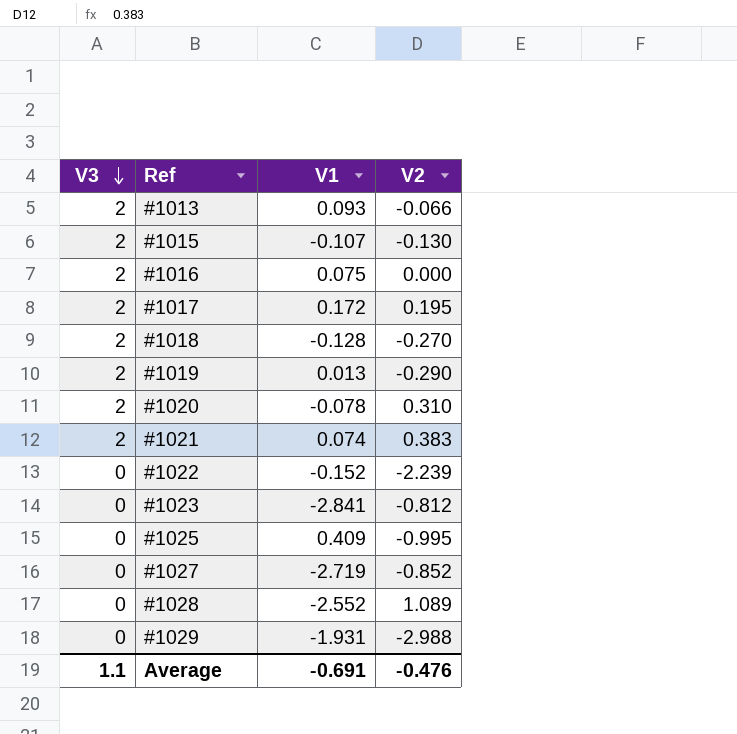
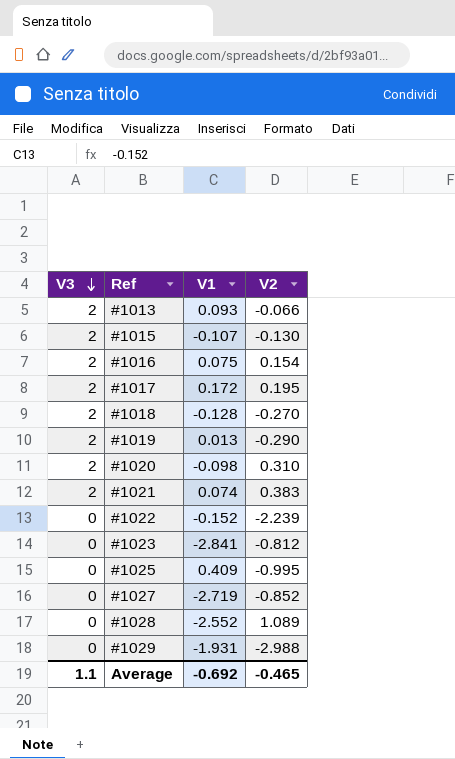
#1016 | V2: 0.000 -> 0.154
#1020 | V1: -0.078 -> -0.098
Average | V1: -0.691 -> -0.692
Average | V2: -0.476 -> -0.465

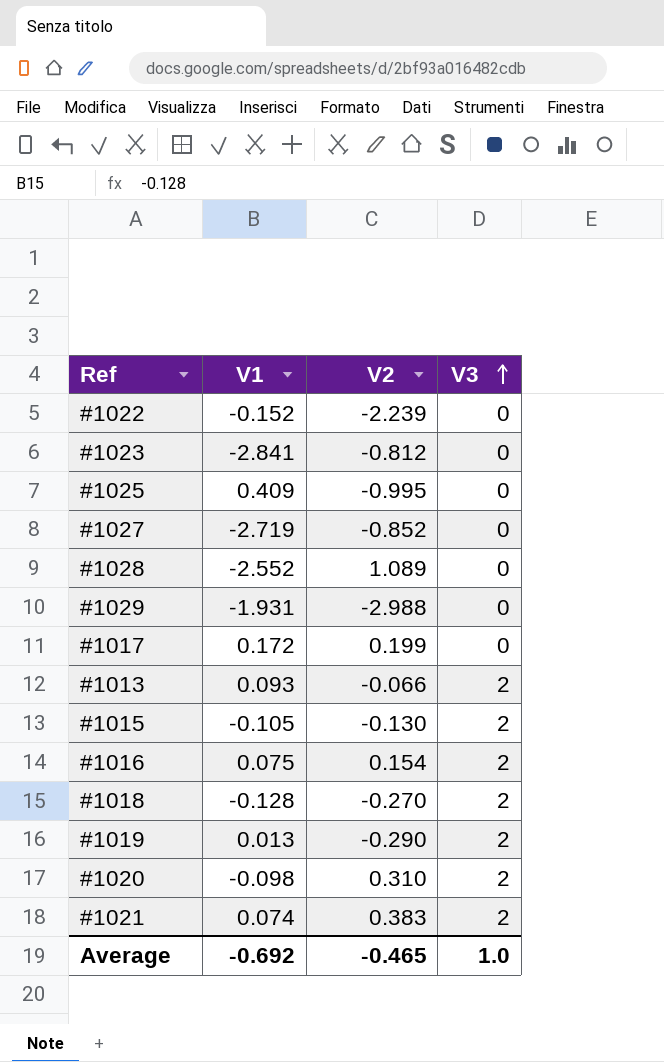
row order: V3 descending -> V3 ascending
column V3 | position: 1 -> 4
#1017 | V2: 0.195 -> 0.199
#1017 | V3: 2 -> 0
#1015 | V1: -0.107 -> -0.105
Average | V3: 1.1 -> 1.0

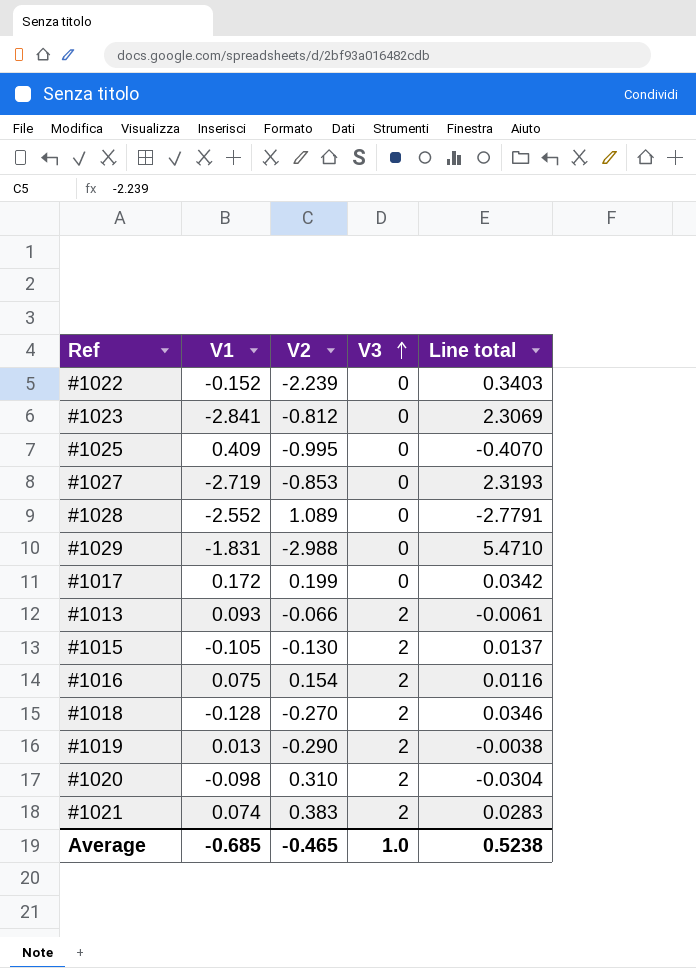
column Line total | formula: none -> [V1] * [V2]
#1027 | V2: -0.852 -> -0.853
#1029 | V1: -1.931 -> -1.831
Average | V1: -0.692 -> -0.685

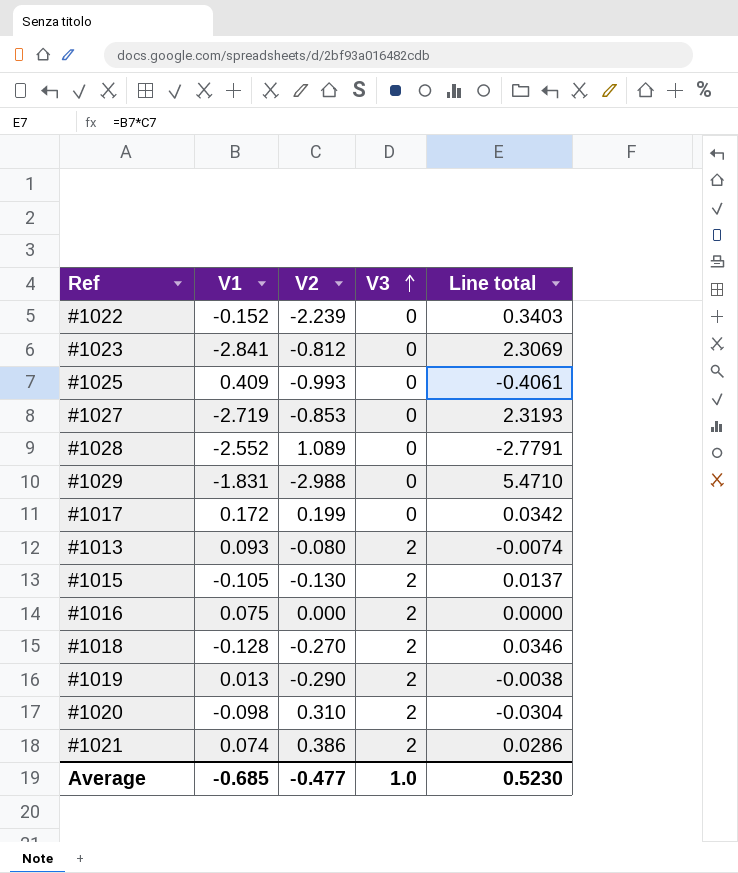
#1025 | V2: -0.995 -> -0.993
#1025 | Line total: -0.4070 -> -0.4061
#1013 | V2: -0.066 -> -0.080
#1013 | Line total: -0.0061 -> -0.0074
#1016 | V2: 0.154 -> 0.000
#1016 | Line total: 0.0116 -> 0.0000
#1021 | V2: 0.383 -> 0.386
#1021 | Line total: 0.0283 -> 0.0286
Average | V2: -0.465 -> -0.477
Average | Line total: 0.5238 -> 0.5230

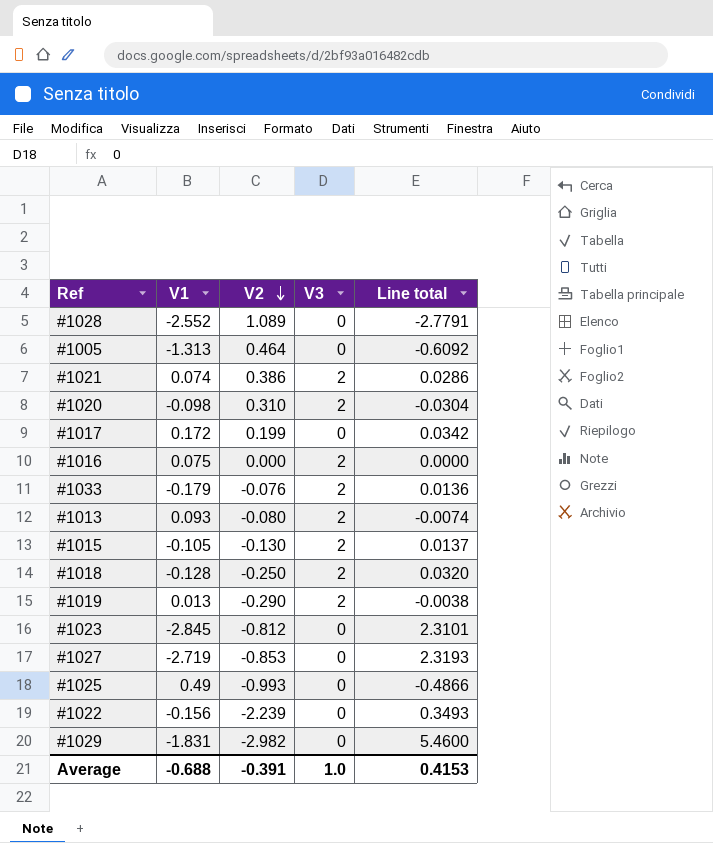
row order: V3 ascending -> V2 descending
row #1005: none -> -1.313 | 0.464 | 0 | -0.6092
row #1033: none -> -0.179 | -0.076 | 2 | 0.0136
#1018 | V2: -0.270 -> -0.250
#1018 | Line total: 0.0346 -> 0.0320
#1023 | V1: -2.841 -> -2.845
#1023 | Line total: 2.3069 -> 2.3101
#1025 | V1: 0.409 -> 0.49
#1025 | Line total: -0.4061 -> -0.4866
#1022 | V1: -0.152 -> -0.156
#1022 | Line total: 0.3403 -> 0.3493
#1029 | V2: -2.988 -> -2.982
#1029 | Line total: 5.4710 -> 5.4600
Average | V1: -0.685 -> -0.688
Average | V2: -0.477 -> -0.391
Average | Line total: 0.5230 -> 0.4153

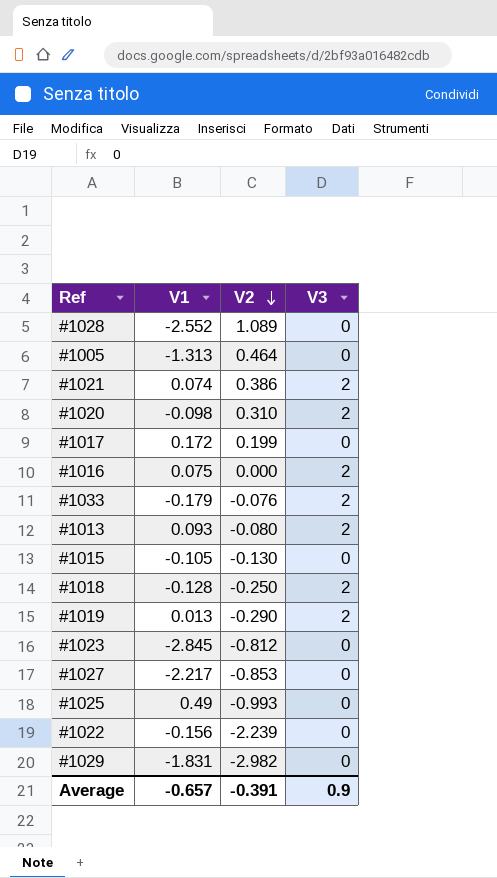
column Line total | formula: [V1] * [V2] -> none
#1015 | V3: 2 -> 0
#1027 | V1: -2.719 -> -2.217
Average | V1: -0.688 -> -0.657
Average | V3: 1.0 -> 0.9

